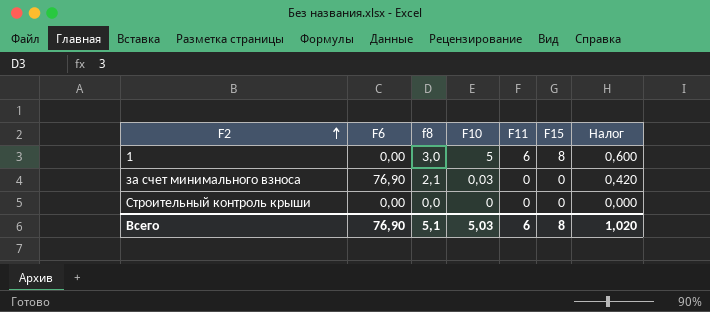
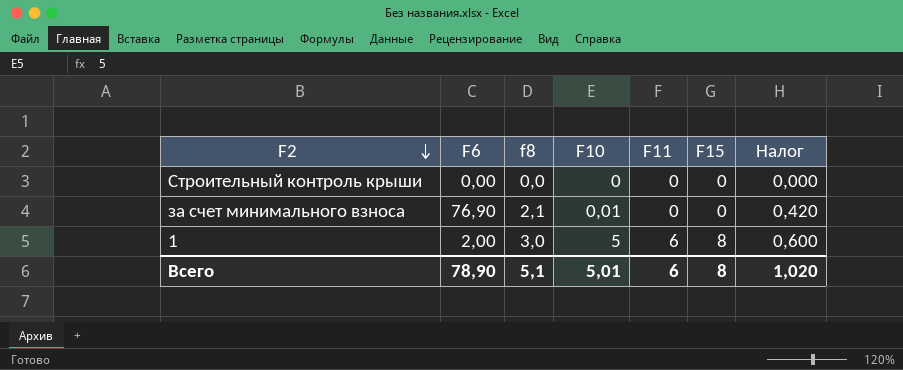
row order: F2 ascending -> F2 descending
за счет минимального взноса | F10: 0,03 -> 0,01
1 | F6: 0,00 -> 2,00
Всего | F6: 76,90 -> 78,90
Всего | F10: 5,03 -> 5,01

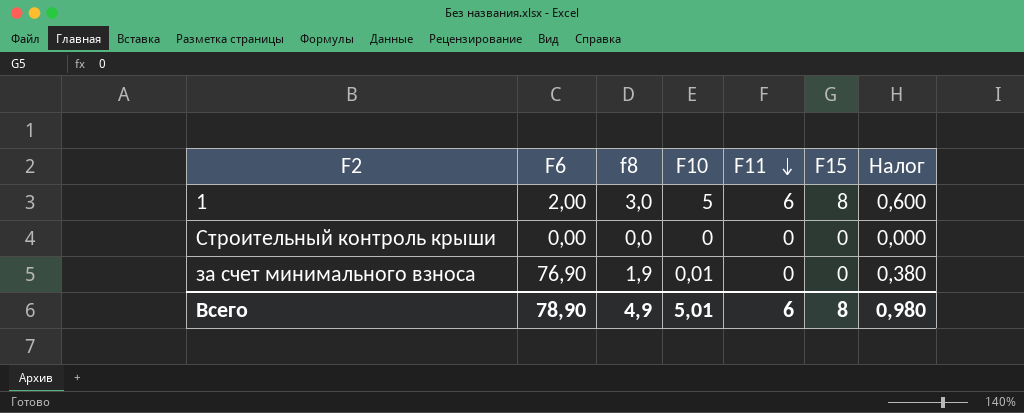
row order: F2 descending -> F11 descending
за счет минимального взноса | f8: 2,1 -> 1,9
за счет минимального взноса | Налог: 0,420 -> 0,380
Всего | f8: 5,1 -> 4,9
Всего | Налог: 1,020 -> 0,980

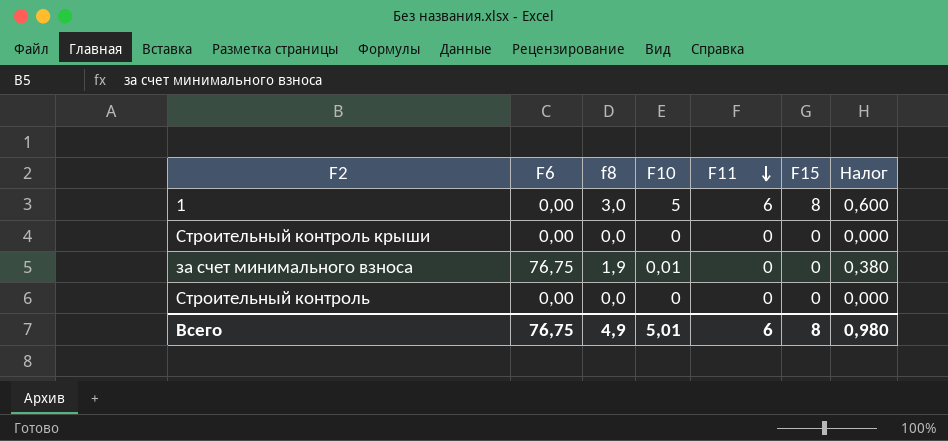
1 | F6: 2,00 -> 0,00
за счет минимального взноса | F6: 76,90 -> 76,75
row Строительный контроль: none -> 0,00 | 0,0 | 0 | 0 | 0 | 0,000
Всего | F6: 78,90 -> 76,75

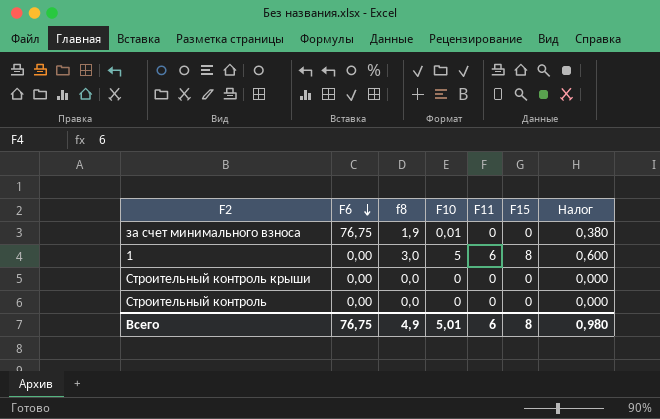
row order: F11 descending -> F6 descending

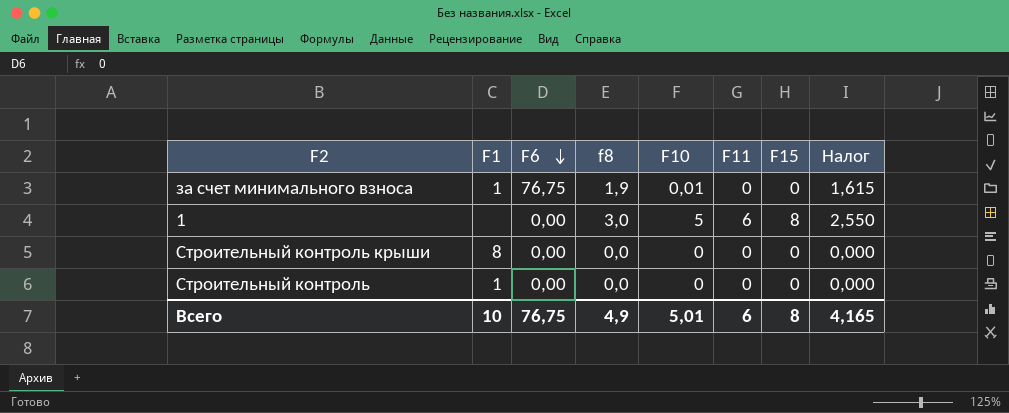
column F1 | position: none -> 2
column Налог | formula: [f8] * 0,2 -> [f8] * 0,85
Всего | Налог: 0,980 -> 4,165

